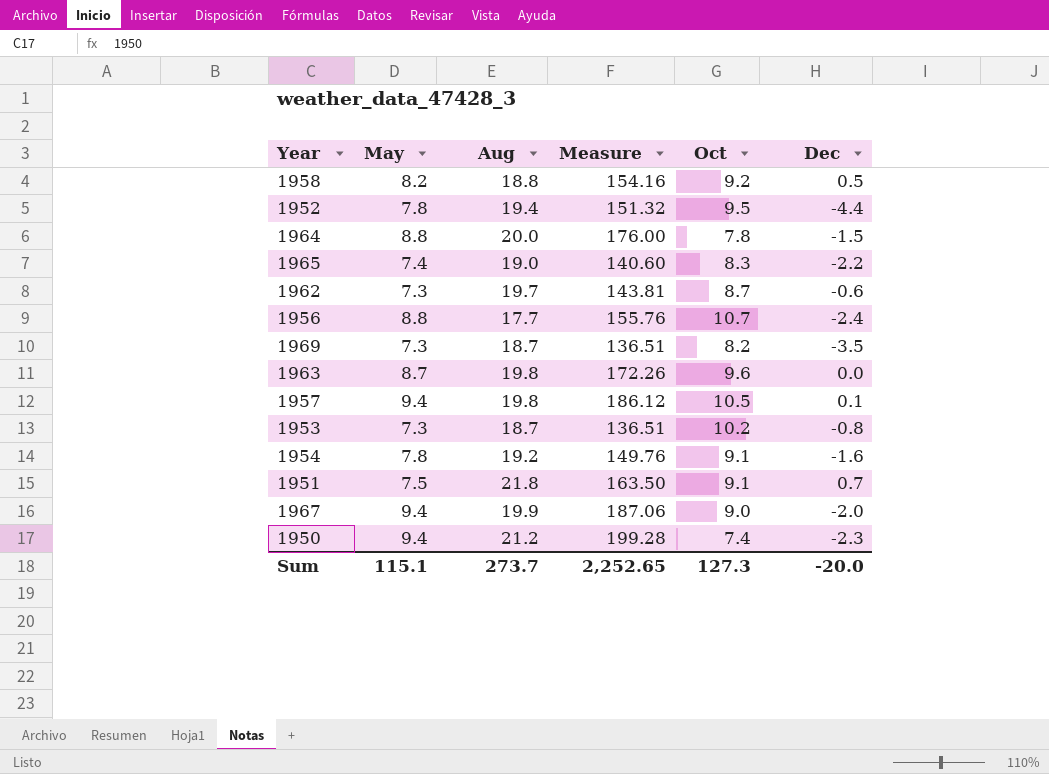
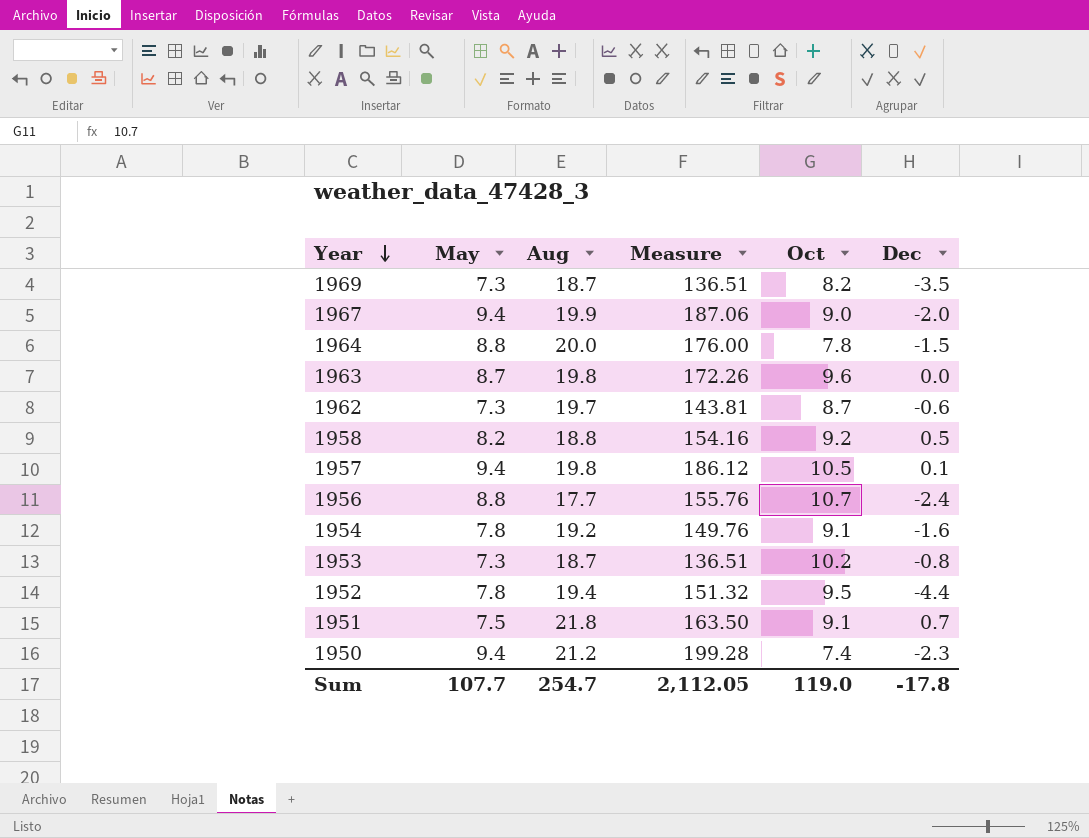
row order: none -> Year descending
row 1965: 7.4 | 19.0 | 140.60 | 8.3 | -2.2 -> none
Sum | May: 115.1 -> 107.7
Sum | Aug: 273.7 -> 254.7
Sum | Measure: 2,252.65 -> 2,112.05
Sum | Oct: 127.3 -> 119.0
Sum | Dec: -20.0 -> -17.8

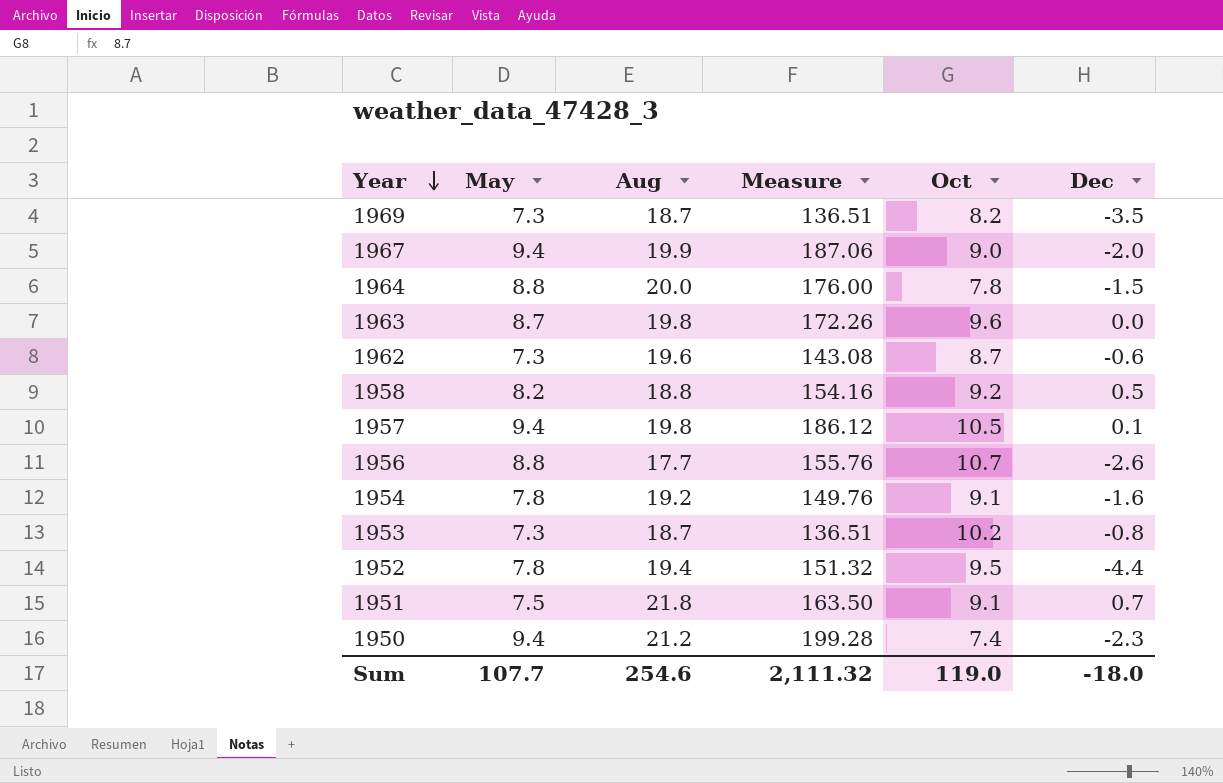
1962 | Aug: 19.7 -> 19.6
1962 | Measure: 143.81 -> 143.08
1956 | Dec: -2.4 -> -2.6
Sum | Aug: 254.7 -> 254.6
Sum | Measure: 2,112.05 -> 2,111.32
Sum | Dec: -17.8 -> -18.0

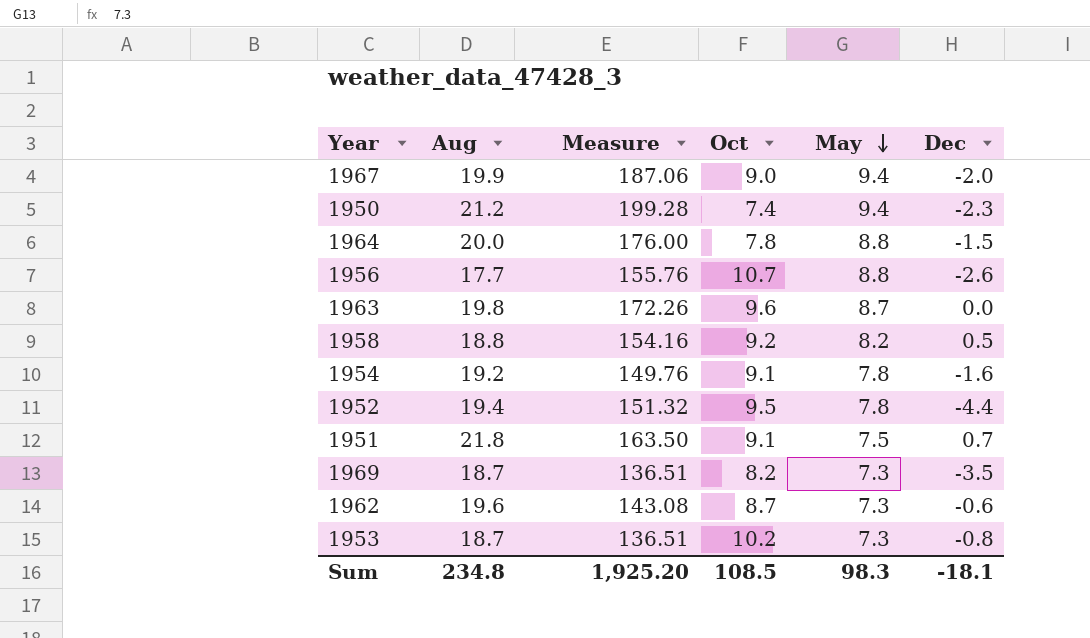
row order: Year descending -> May descending
column May | position: 2 -> 5
row 1957: 9.4 | 19.8 | 186.12 | 10.5 | 0.1 -> none
Sum | Aug: 254.6 -> 234.8
Sum | Measure: 2,111.32 -> 1,925.20
Sum | Oct: 119.0 -> 108.5
Sum | May: 107.7 -> 98.3
Sum | Dec: -18.0 -> -18.1

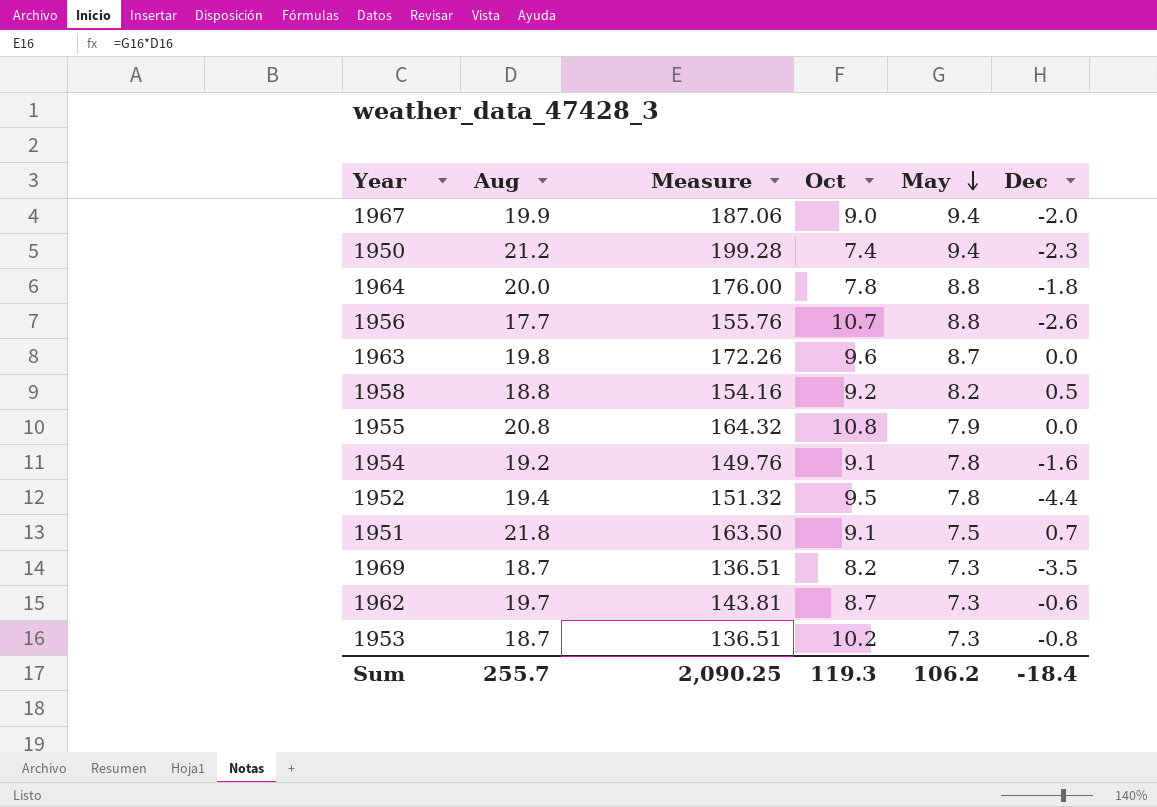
1964 | Dec: -1.5 -> -1.8
row 1955: none -> 20.8 | 164.32 | 10.8 | 7.9 | 0.0
1962 | Aug: 19.6 -> 19.7
1962 | Measure: 143.08 -> 143.81
Sum | Aug: 234.8 -> 255.7
Sum | Measure: 1,925.20 -> 2,090.25
Sum | Oct: 108.5 -> 119.3
Sum | May: 98.3 -> 106.2
Sum | Dec: -18.1 -> -18.4

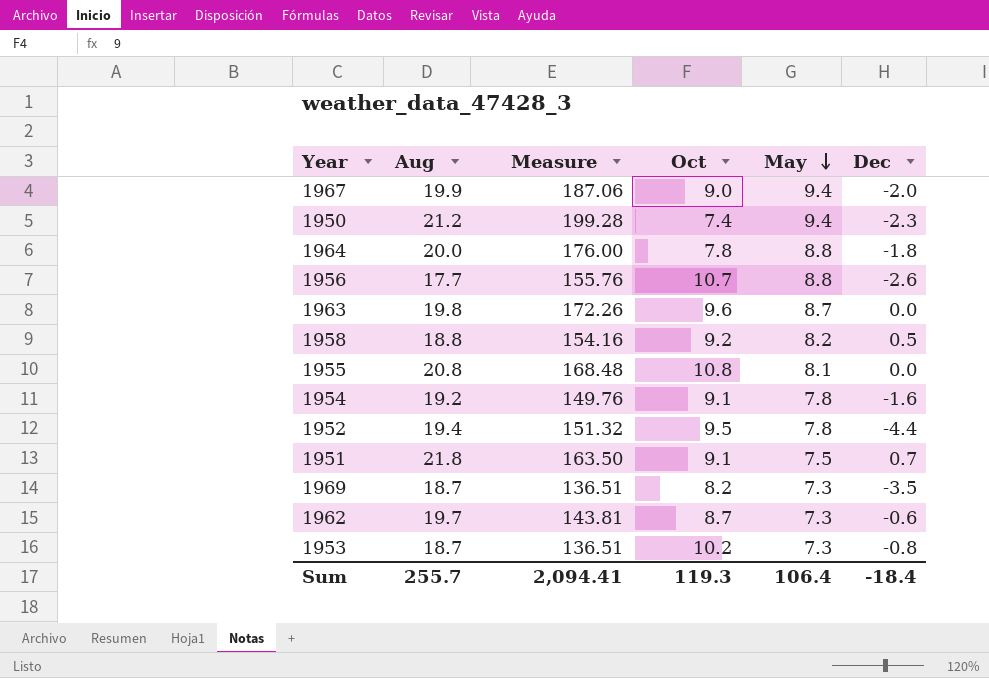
1955 | Measure: 164.32 -> 168.48
1955 | May: 7.9 -> 8.1
Sum | Measure: 2,090.25 -> 2,094.41
Sum | May: 106.2 -> 106.4

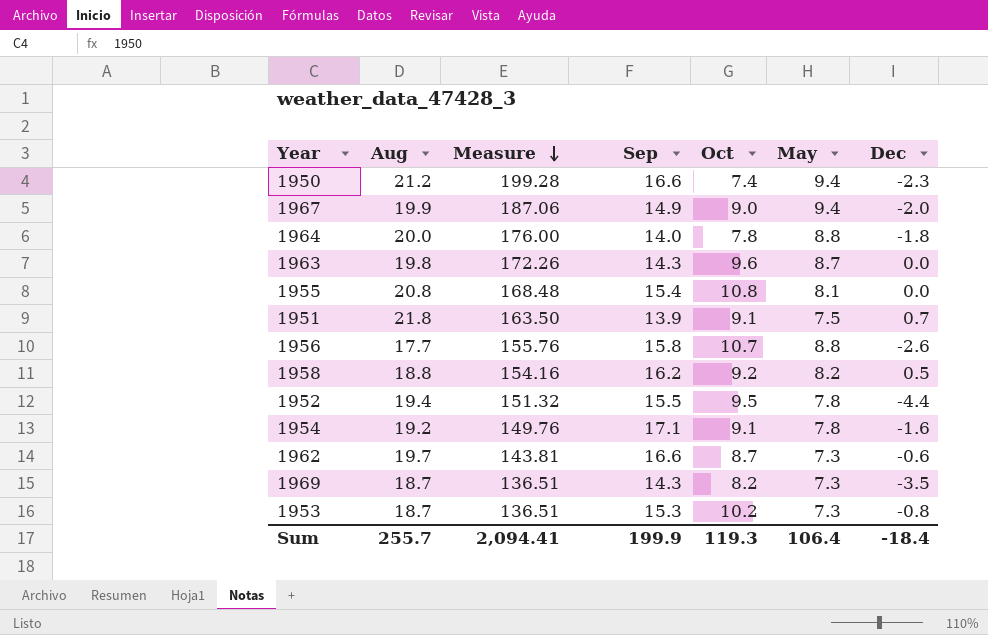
row order: May descending -> Measure descending
column Sep | position: none -> 4

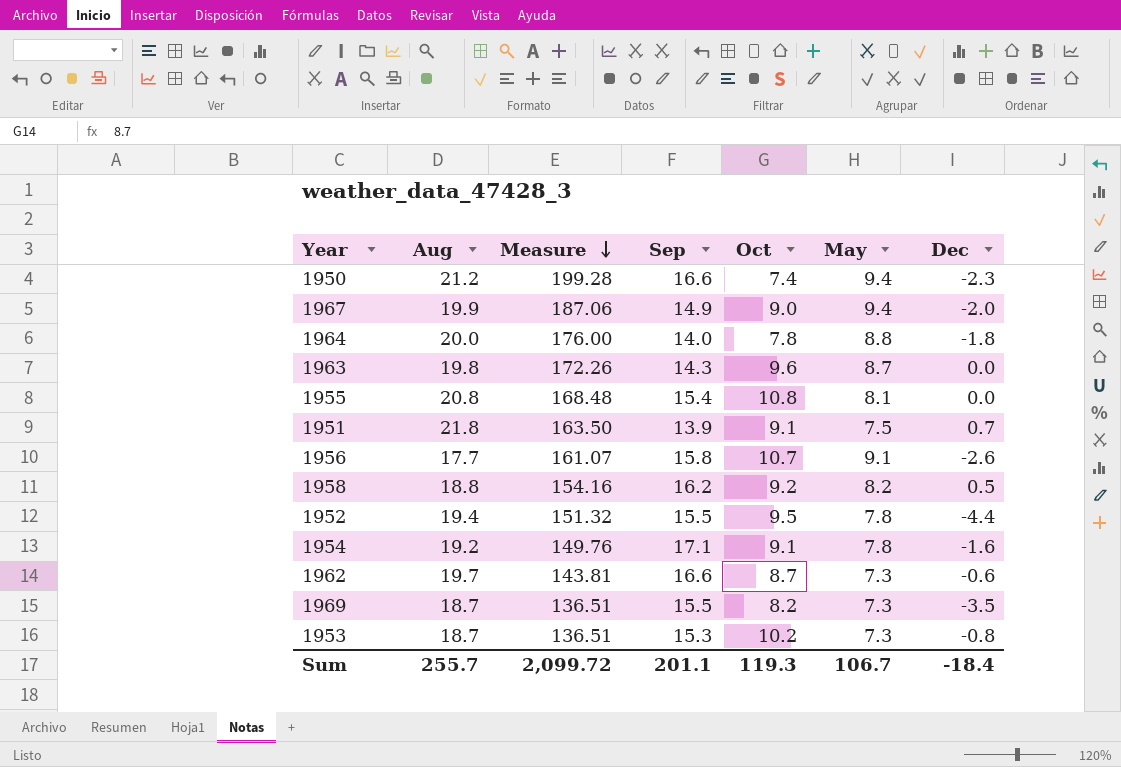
1956 | Measure: 155.76 -> 161.07
1956 | May: 8.8 -> 9.1
1969 | Sep: 14.3 -> 15.5
Sum | Measure: 2,094.41 -> 2,099.72
Sum | Sep: 199.9 -> 201.1
Sum | May: 106.4 -> 106.7

